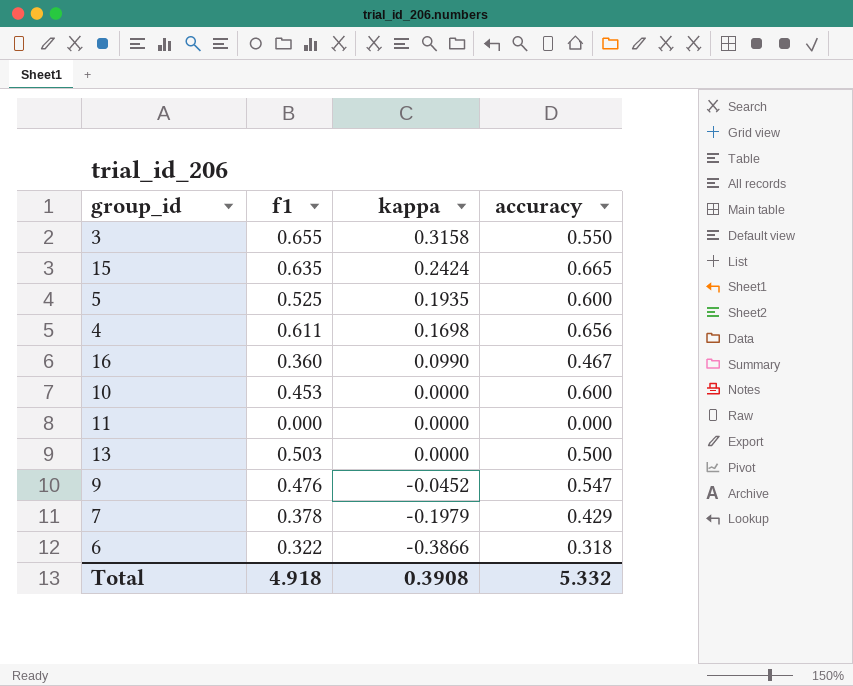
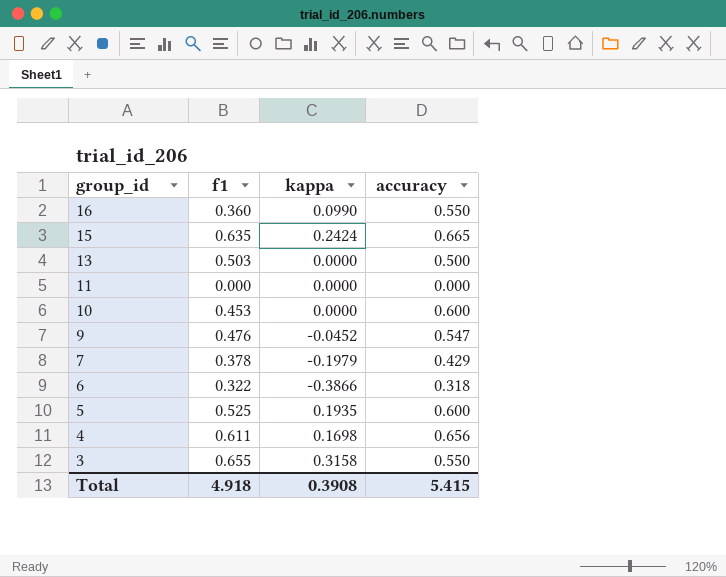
row order: kappa descending -> group_id descending
16 | accuracy: 0.467 -> 0.550
Total | accuracy: 5.332 -> 5.415

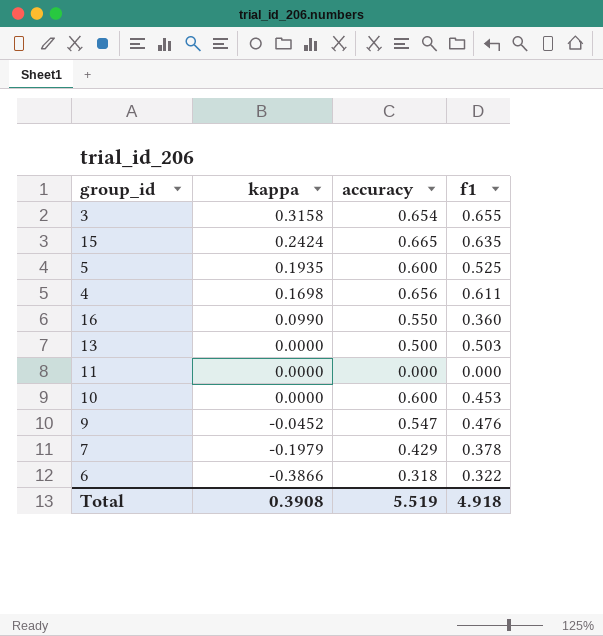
row order: group_id descending -> kappa descending
column f1 | position: 2 -> 4
3 | accuracy: 0.550 -> 0.654
Total | accuracy: 5.415 -> 5.519

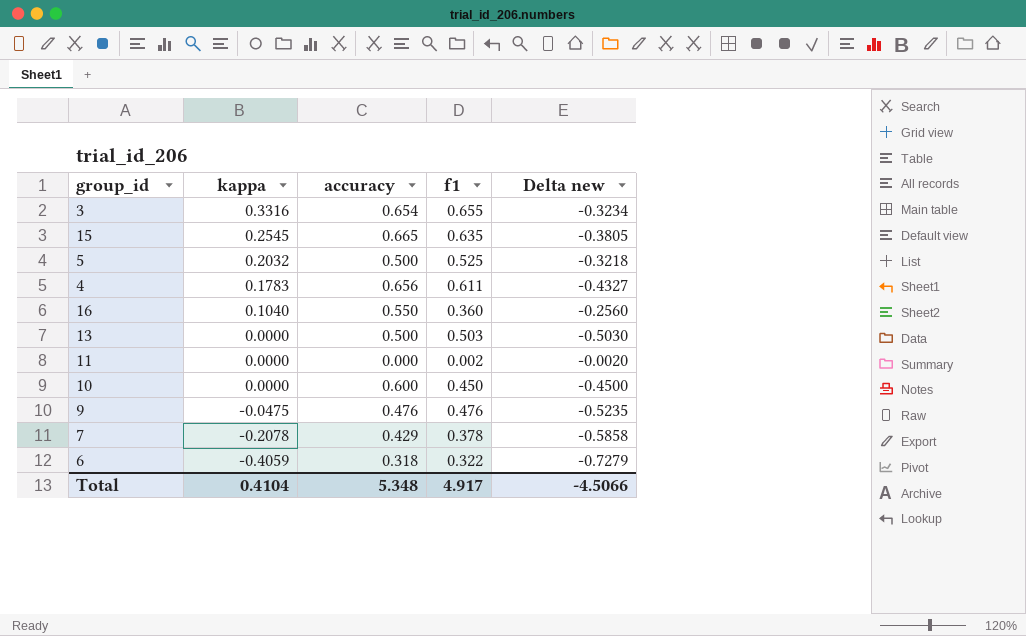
column Delta new | formula: none -> [kappa] - [f1]
3 | kappa: 0.3158 -> 0.3316
15 | kappa: 0.2424 -> 0.2545
5 | kappa: 0.1935 -> 0.2032
5 | accuracy: 0.600 -> 0.500
4 | kappa: 0.1698 -> 0.1783
16 | kappa: 0.0990 -> 0.1040
11 | f1: 0.000 -> 0.002
10 | f1: 0.453 -> 0.450
9 | kappa: -0.0452 -> -0.0475
9 | accuracy: 0.547 -> 0.476
7 | kappa: -0.1979 -> -0.2078
6 | kappa: -0.3866 -> -0.4059
Total | kappa: 0.3908 -> 0.4104
Total | accuracy: 5.519 -> 5.348
Total | f1: 4.918 -> 4.917

